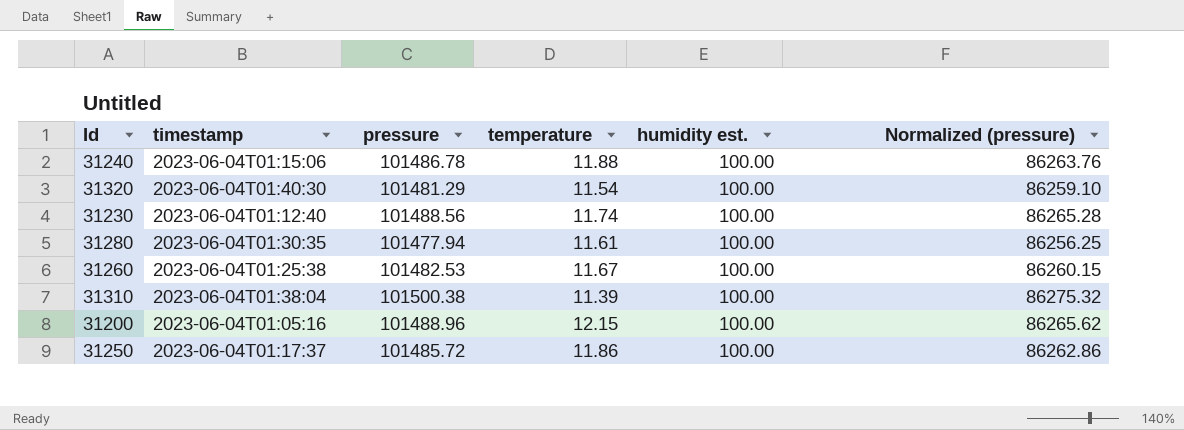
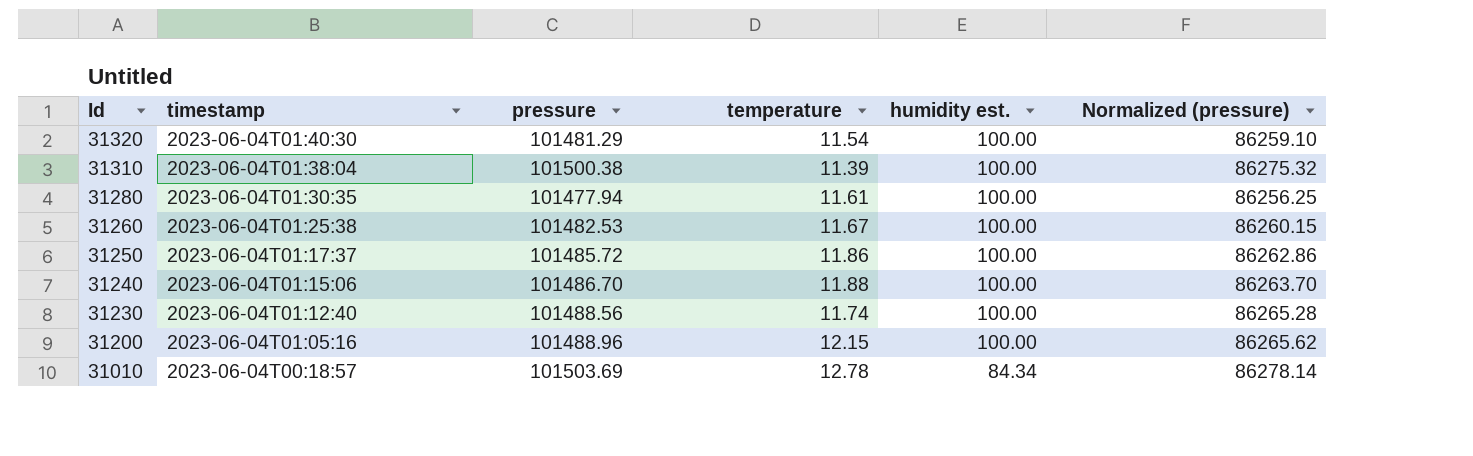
row order: none -> Id descending
31240 | pressure: 101486.78 -> 101486.70
31240 | Normalized (pressure): 86263.76 -> 86263.70
row 31010: none -> 2023-06-04T00:18:57 | 101503.69 | 12.78 | 84.34 | 86278.14

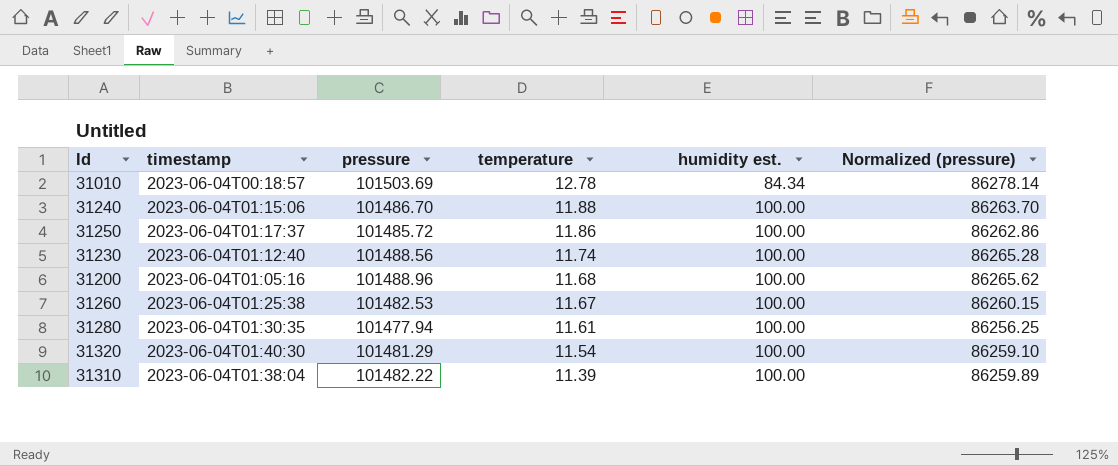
row order: Id descending -> temperature descending
31200 | temperature: 12.15 -> 11.68
31310 | pressure: 101500.38 -> 101482.22
31310 | Normalized (pressure): 86275.32 -> 86259.89

